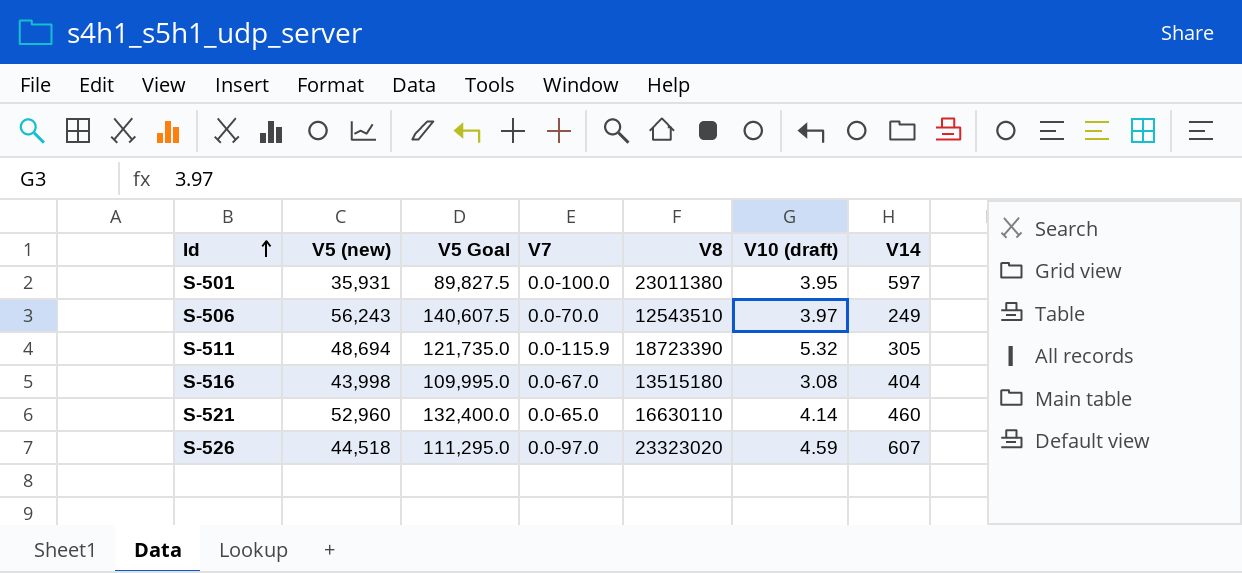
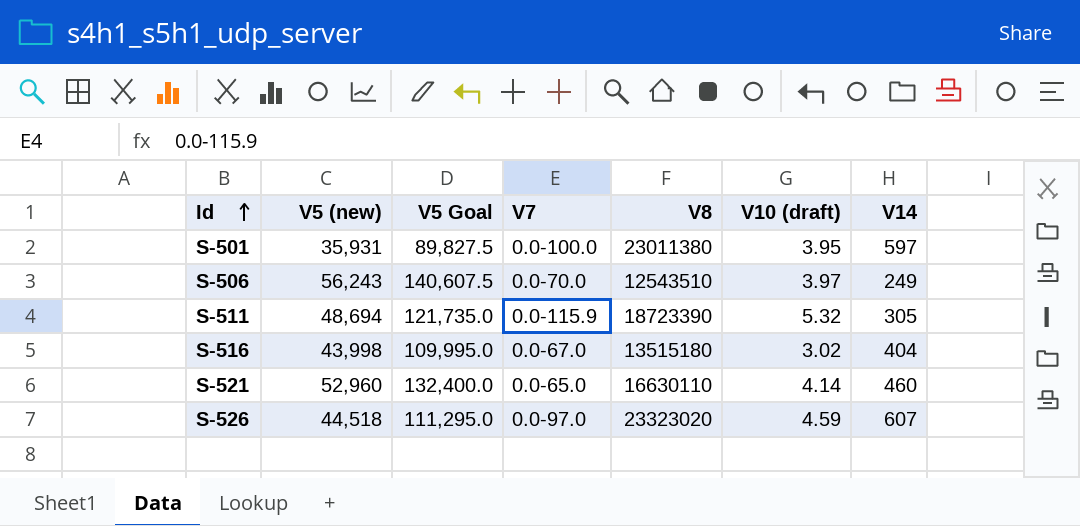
S-516 | V10 (draft): 3.08 -> 3.02

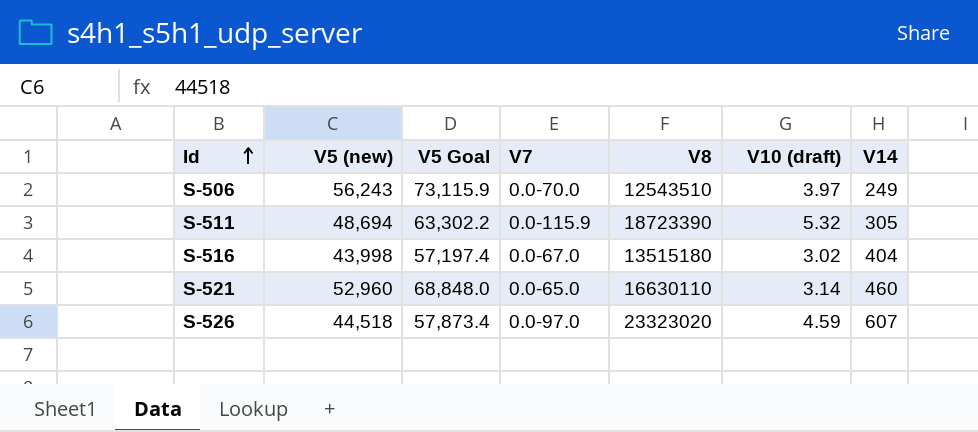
column V5 Goal | formula: [V5 (new)] * 2.5 -> [V5 (new)] * 1.3
row S-501: 35,931 | 89,827.5 | 0.0-100.0 | 23011380 | 3.95 | 597 -> none
S-521 | V10 (draft): 4.14 -> 3.14

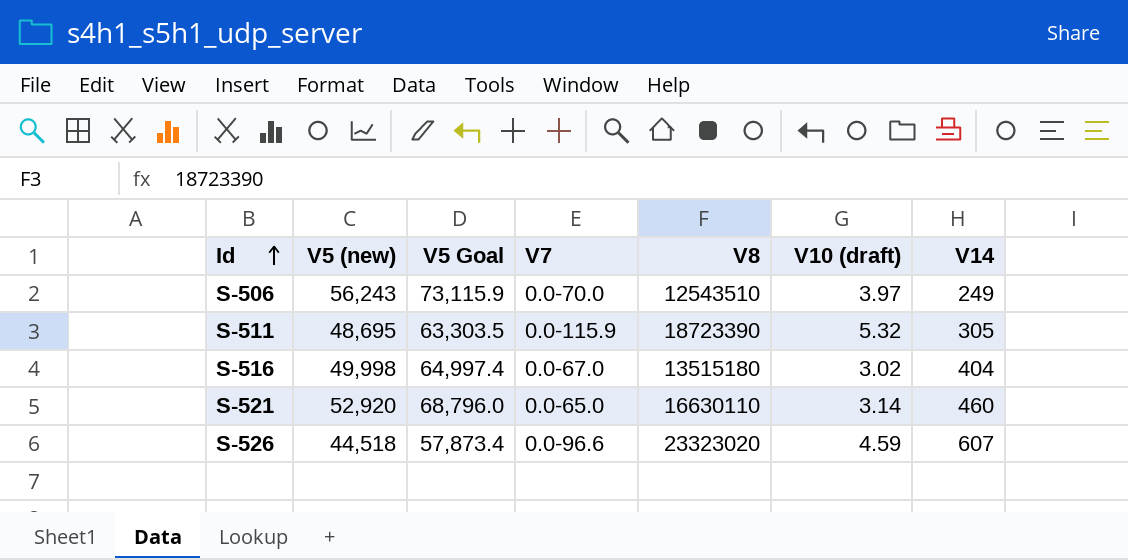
S-511 | V5 (new): 48,694 -> 48,695
S-511 | V5 Goal: 63,302.2 -> 63,303.5
S-516 | V5 (new): 43,998 -> 49,998
S-516 | V5 Goal: 57,197.4 -> 64,997.4
S-521 | V5 (new): 52,960 -> 52,920
S-521 | V5 Goal: 68,848.0 -> 68,796.0
S-526 | V7: 0.0-97.0 -> 0.0-96.6

